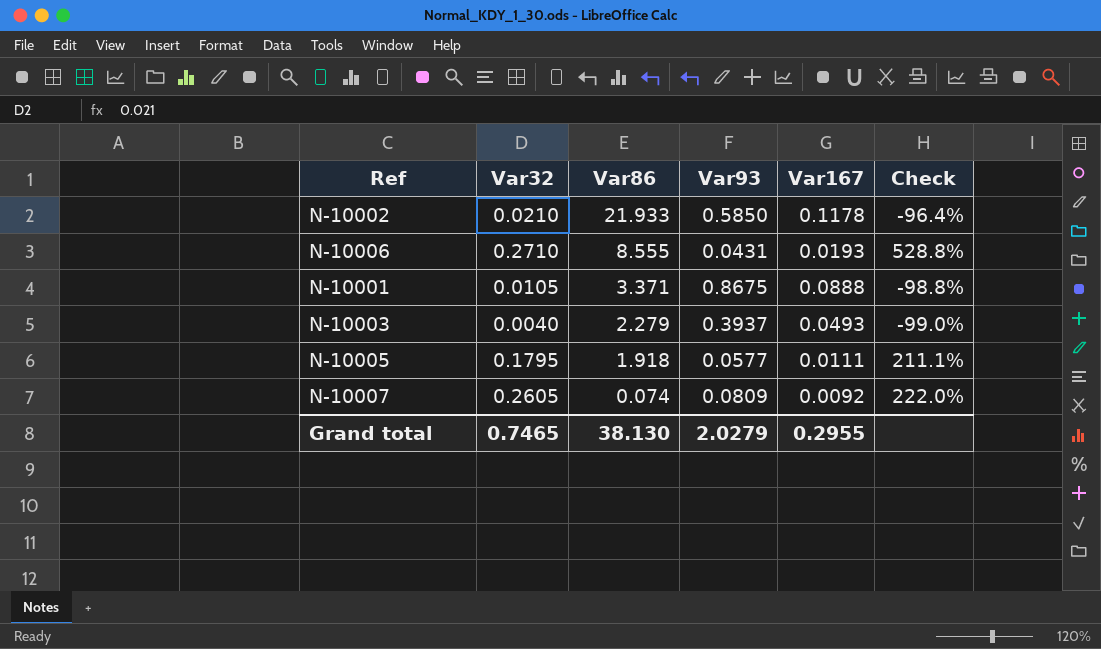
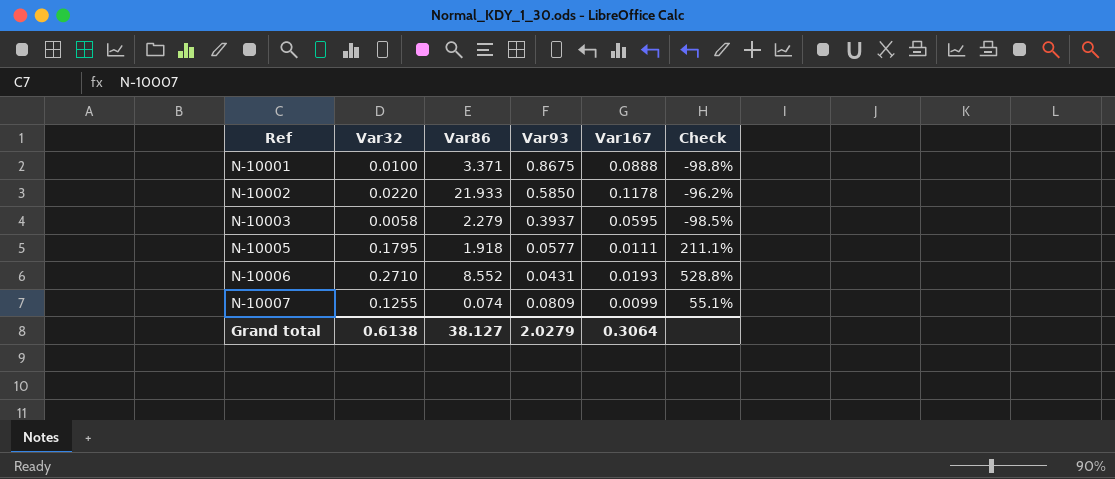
row order: Var86 descending -> Ref ascending
N-10001 | Var32: 0.0105 -> 0.0100
N-10002 | Var32: 0.0210 -> 0.0220
N-10002 | Check: -96.4% -> -96.2%
N-10003 | Var32: 0.0040 -> 0.0058
N-10003 | Var167: 0.0493 -> 0.0595
N-10003 | Check: -99.0% -> -98.5%
N-10006 | Var86: 8.555 -> 8.552
N-10007 | Var32: 0.2605 -> 0.1255
N-10007 | Var167: 0.0092 -> 0.0099
N-10007 | Check: 222.0% -> 55.1%
Grand total | Var32: 0.7465 -> 0.6138
Grand total | Var86: 38.130 -> 38.127
Grand total | Var167: 0.2955 -> 0.3064

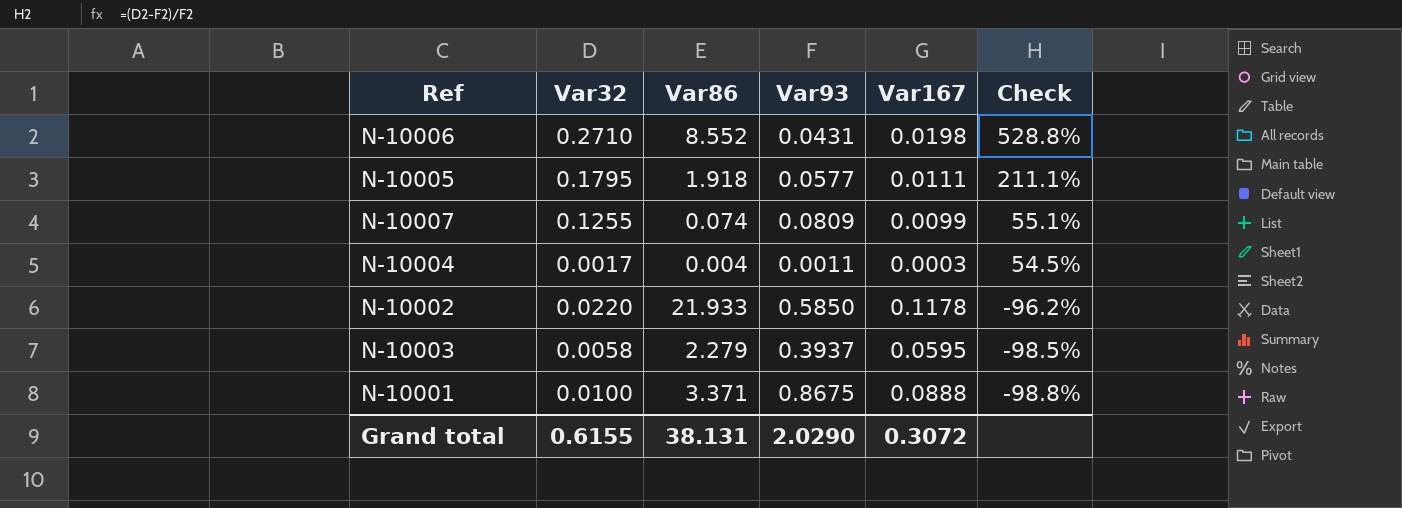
row order: Ref ascending -> Check descending
N-10006 | Var167: 0.0193 -> 0.0198
row N-10004: none -> 0.0017 | 0.004 | 0.0011 | 0.0003 | 54.5%
Grand total | Var32: 0.6138 -> 0.6155
Grand total | Var86: 38.127 -> 38.131
Grand total | Var93: 2.0279 -> 2.0290
Grand total | Var167: 0.3064 -> 0.3072

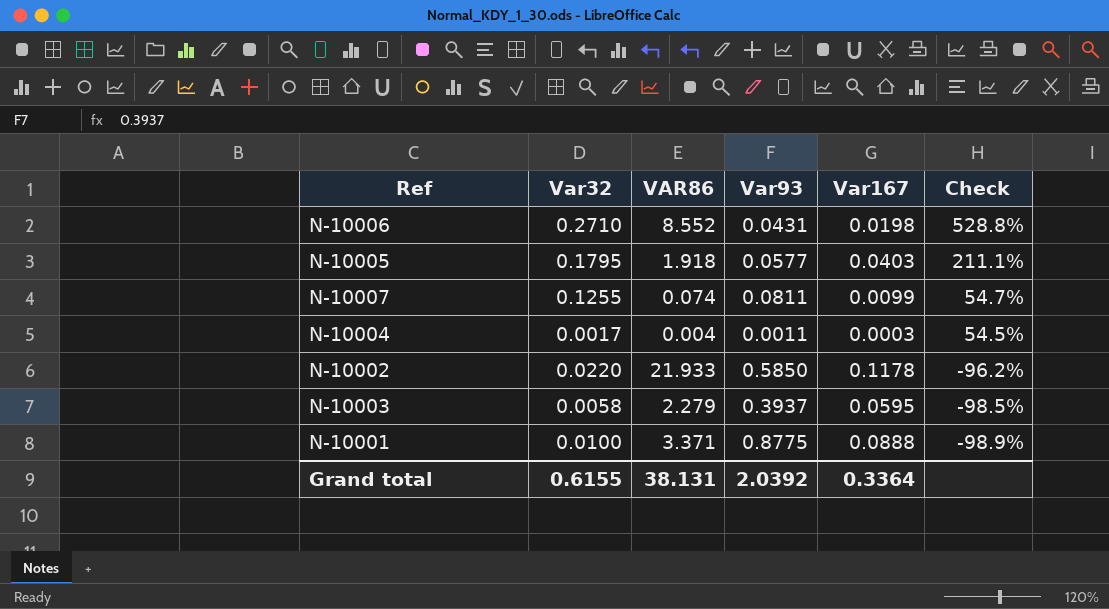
column name: Var86 -> VAR86
N-10005 | Var167: 0.0111 -> 0.0403
N-10007 | Var93: 0.0809 -> 0.0811
N-10007 | Check: 55.1% -> 54.7%
N-10001 | Var93: 0.8675 -> 0.8775
N-10001 | Check: -98.8% -> -98.9%
Grand total | Var93: 2.0290 -> 2.0392
Grand total | Var167: 0.3072 -> 0.3364

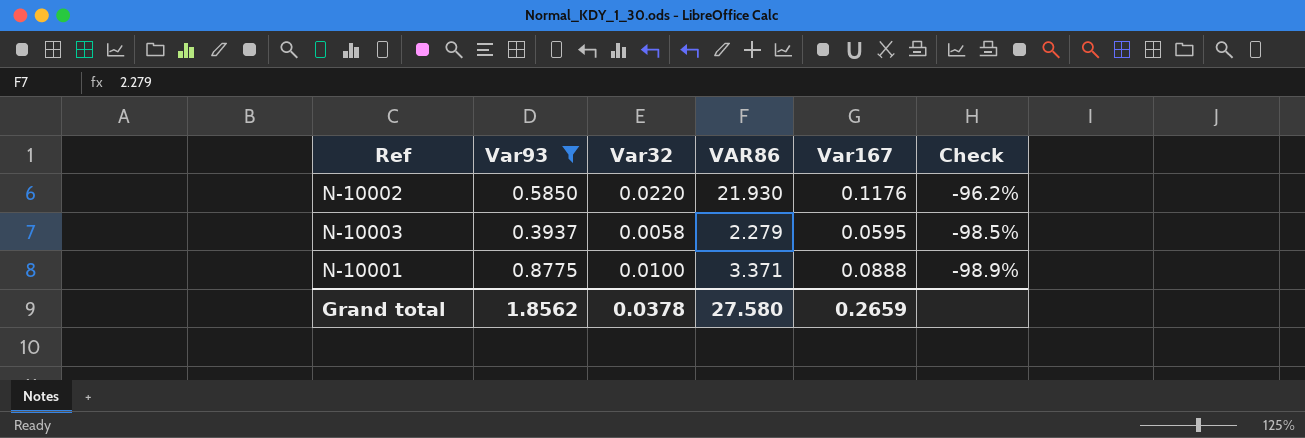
filter: none -> Var93 >= 0.3937
column Var93 | position: 4 -> 2
N-10002 | VAR86: 21.933 -> 21.930
N-10002 | Var167: 0.1178 -> 0.1176
Grand total | Var93: 2.0392 -> 1.8562
Grand total | Var32: 0.6155 -> 0.0378
Grand total | VAR86: 38.131 -> 27.580
Grand total | Var167: 0.3364 -> 0.2659

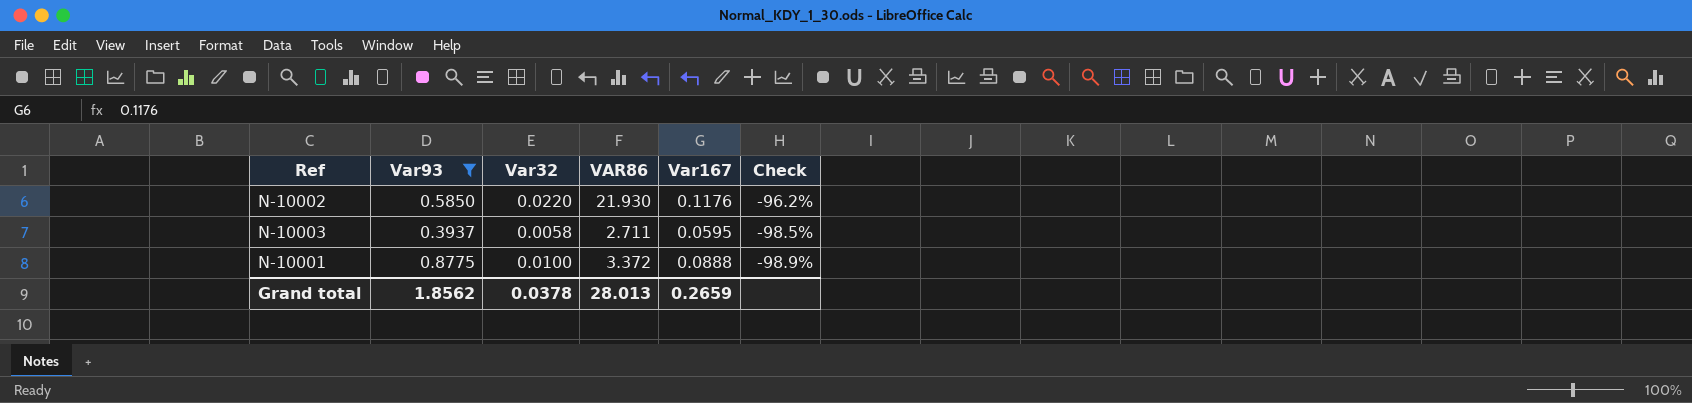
N-10003 | VAR86: 2.279 -> 2.711
N-10001 | VAR86: 3.371 -> 3.372
Grand total | VAR86: 27.580 -> 28.013

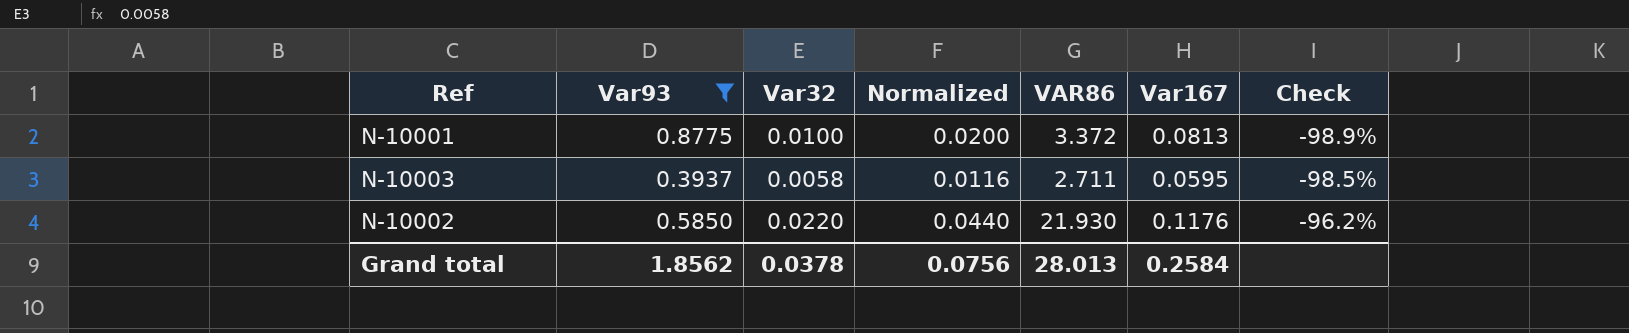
row order: Check descending -> Check ascending
column Normalized | formula: none -> [Var32] * 2
N-10001 | Var167: 0.0888 -> 0.0813
Grand total | Var167: 0.2659 -> 0.2584

